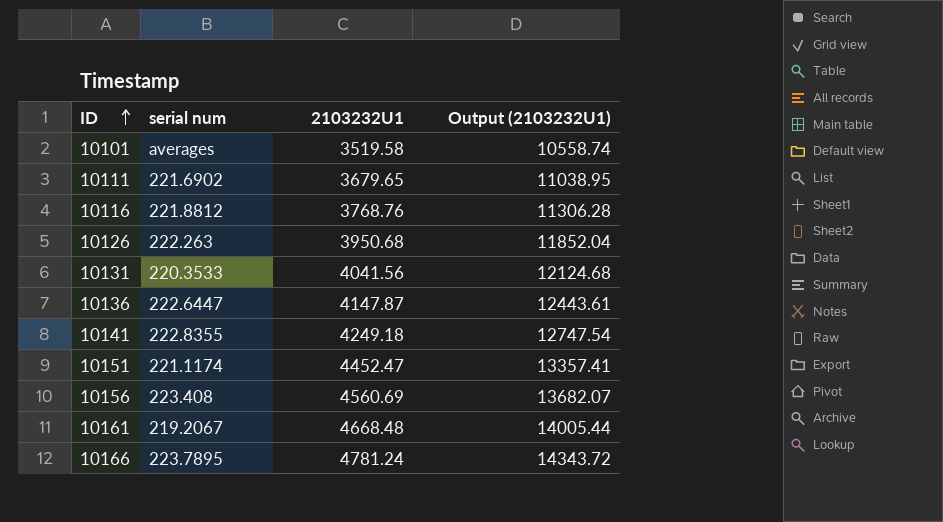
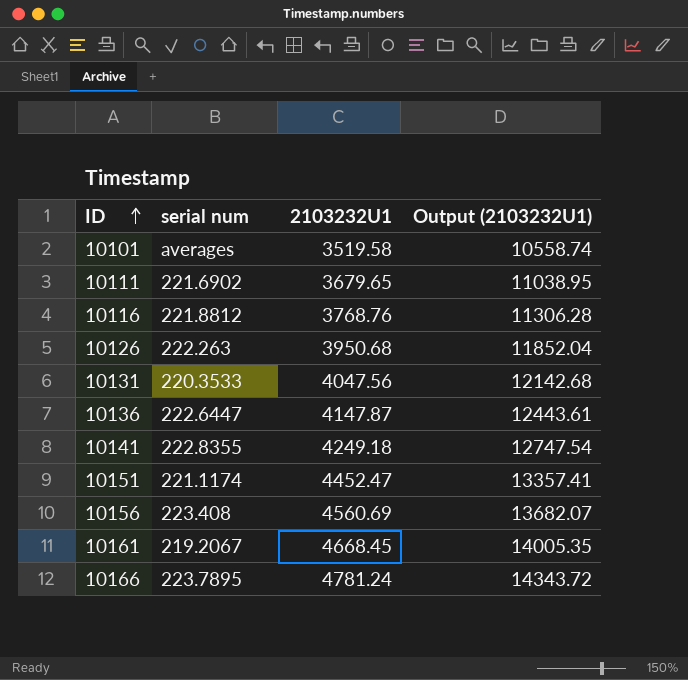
10131 | 2103232U1: 4041.56 -> 4047.56
10131 | Output (2103232U1): 12124.68 -> 12142.68
10161 | 2103232U1: 4668.48 -> 4668.45
10161 | Output (2103232U1): 14005.44 -> 14005.35

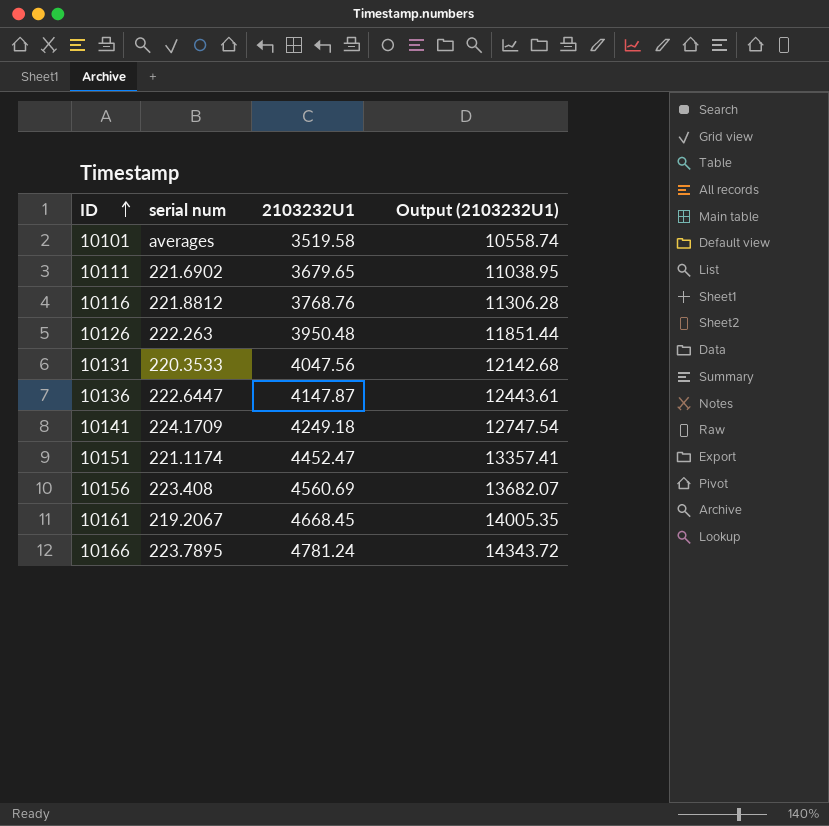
10126 | 2103232U1: 3950.68 -> 3950.48
10126 | Output (2103232U1): 11852.04 -> 11851.44
10141 | serial num: 222.8355 -> 224.1709

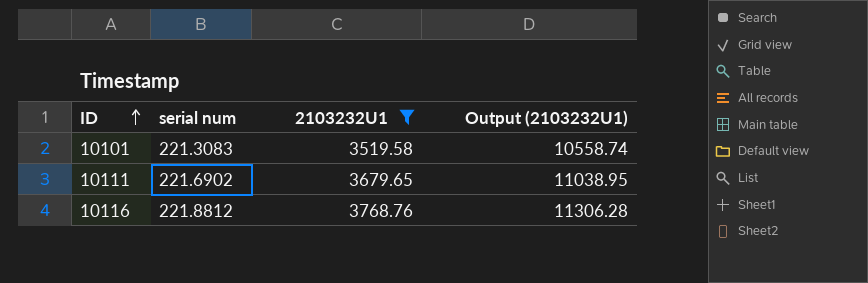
filter: none -> 2103232U1 <= 3768.76
10101 | serial num: averages -> 221.3083

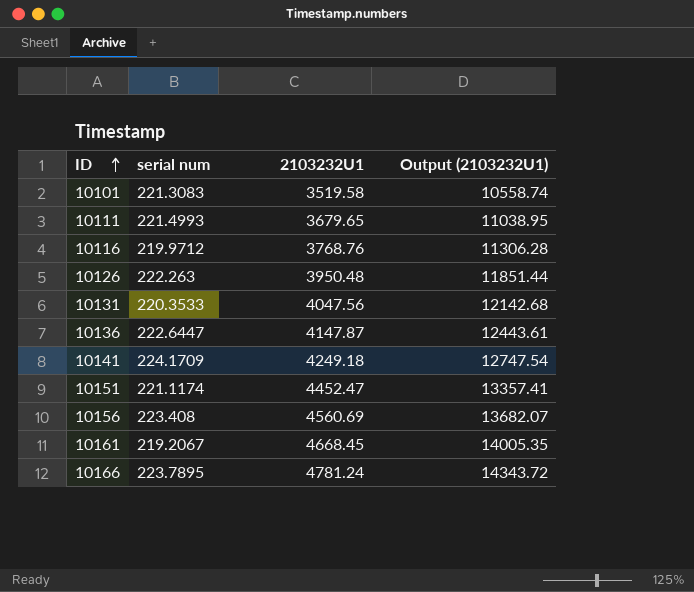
filter: 2103232U1 <= 3768.76 -> none
10111 | serial num: 221.6902 -> 221.4993
10116 | serial num: 221.8812 -> 219.9712

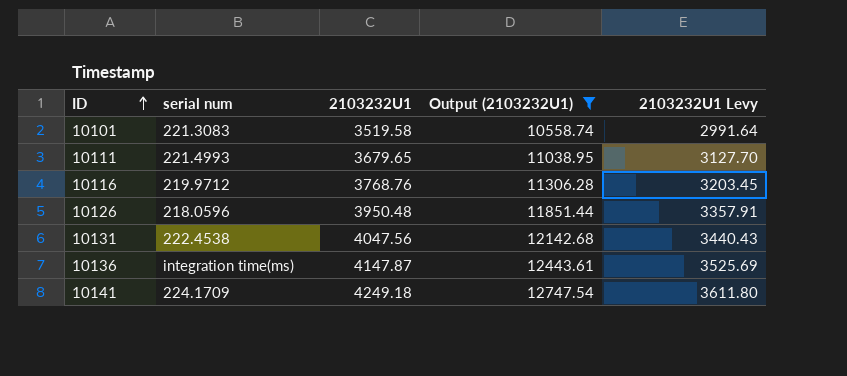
filter: none -> Output (2103232U1) <= 12747.54
column 2103232U1 Levy | formula: none -> [2103232U1] * 0.85
10126 | serial num: 222.263 -> 218.0596
10131 | serial num: 220.3533 -> 222.4538
10136 | serial num: 222.6447 -> integration time(ms)

